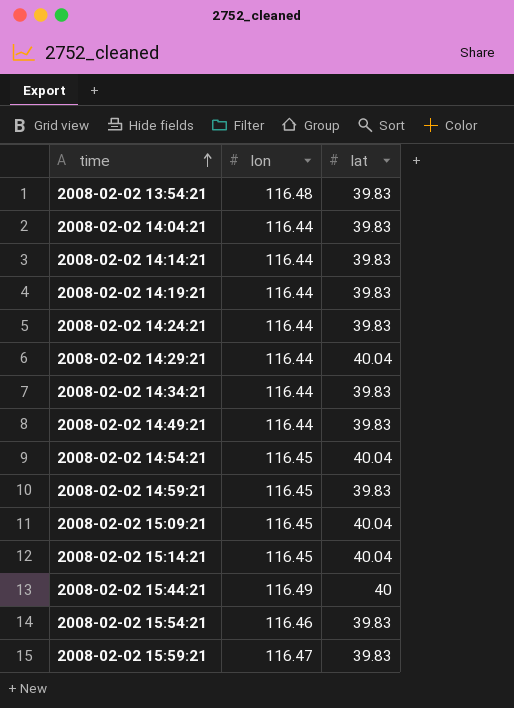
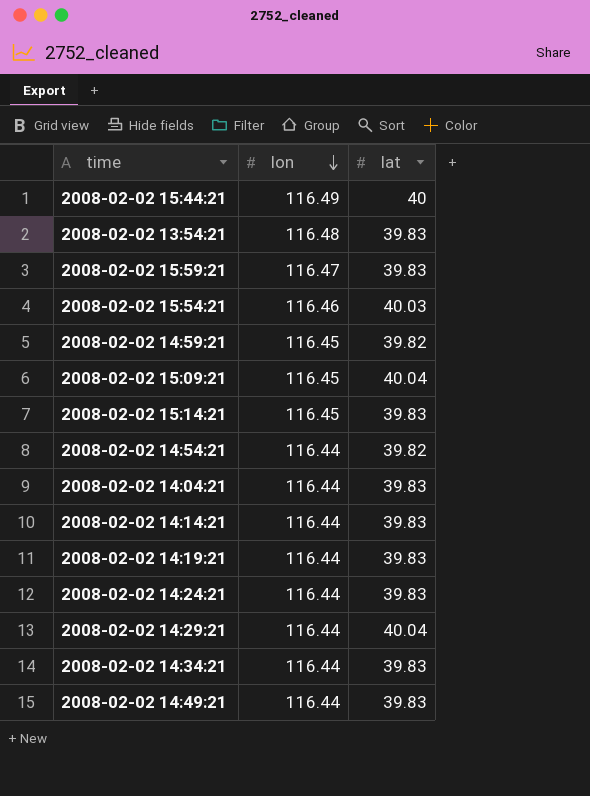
row order: time ascending -> lon descending
2008-02-02 15:54:21 | lat: 39.83 -> 40.03
2008-02-02 14:59:21 | lat: 39.83 -> 39.82
2008-02-02 15:14:21 | lat: 40.04 -> 39.83
2008-02-02 14:54:21 | lon: 116.45 -> 116.44
2008-02-02 14:54:21 | lat: 40.04 -> 39.82

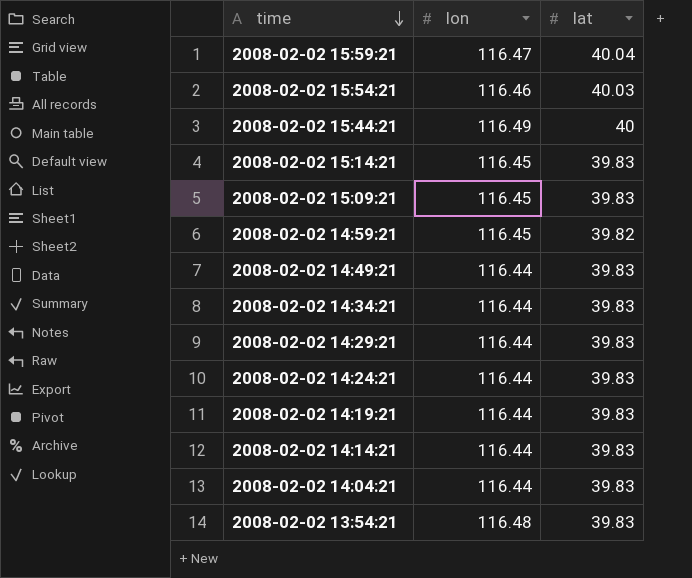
row order: lon descending -> time descending
row 2008-02-02 14:54:21: 116.44 | 39.82 -> none
2008-02-02 15:59:21 | lat: 39.83 -> 40.04
2008-02-02 15:09:21 | lat: 40.04 -> 39.83
2008-02-02 14:29:21 | lat: 40.04 -> 39.83

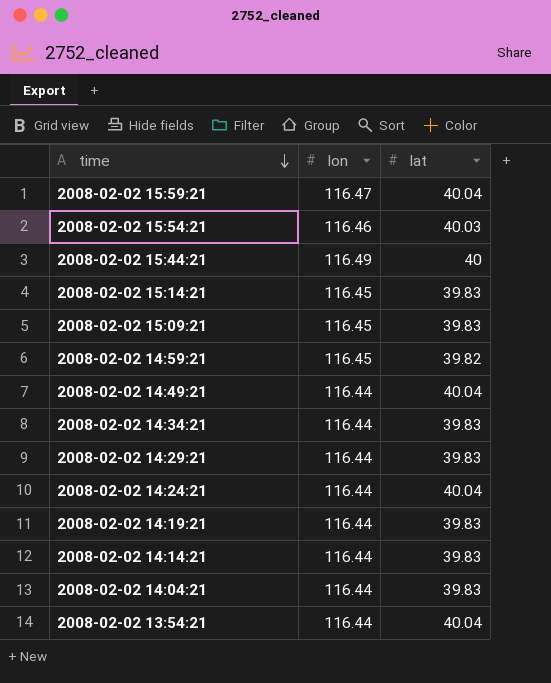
2008-02-02 14:49:21 | lat: 39.83 -> 40.04
2008-02-02 14:24:21 | lat: 39.83 -> 40.04
2008-02-02 13:54:21 | lon: 116.48 -> 116.44
2008-02-02 13:54:21 | lat: 39.83 -> 40.04

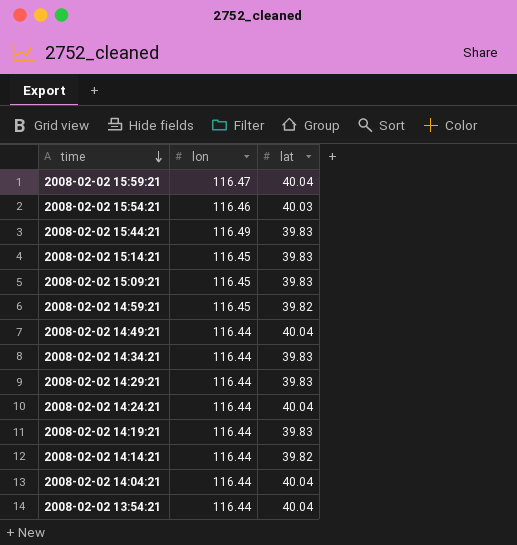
2008-02-02 15:44:21 | lat: 40 -> 39.83
2008-02-02 14:14:21 | lat: 39.83 -> 39.82
2008-02-02 14:04:21 | lat: 39.83 -> 40.04

